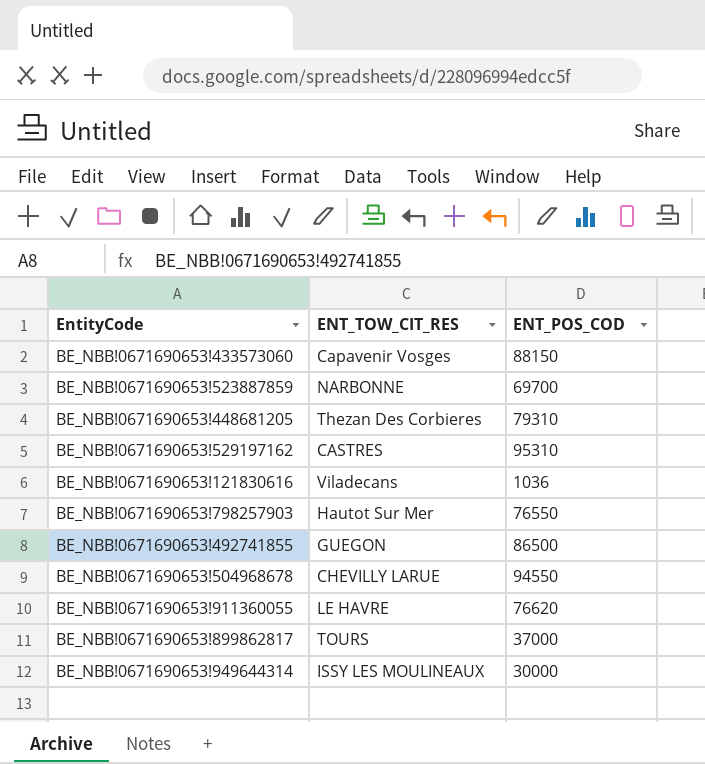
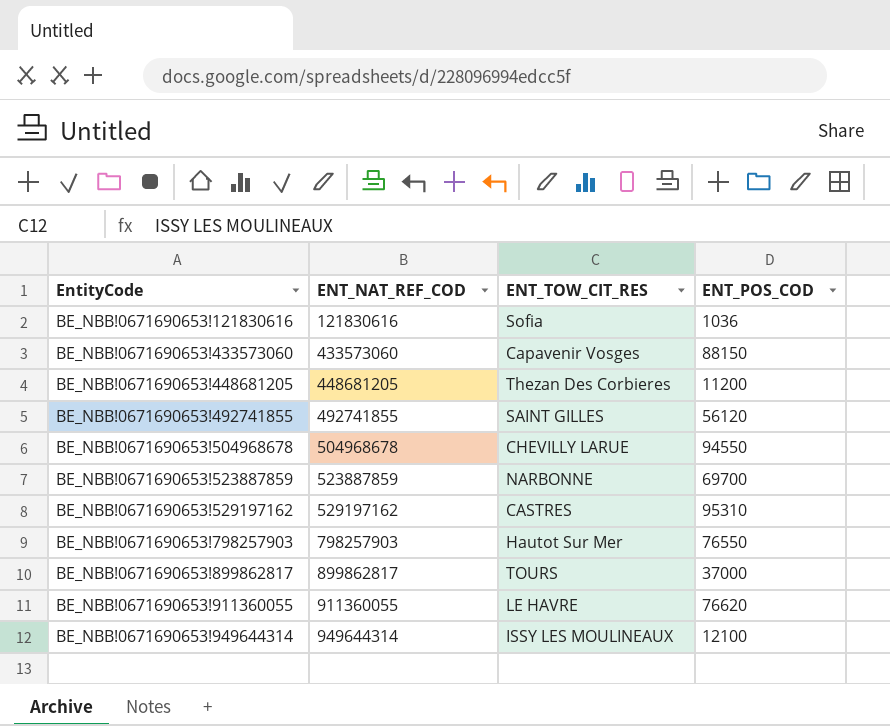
row order: none -> EntityCode ascending
column ENT_NAT_REF_COD | position: none -> 2
BE_NBB!0671690653!121830616 | ENT_TOW_CIT_RES: Viladecans -> Sofia
BE_NBB!0671690653!448681205 | ENT_POS_COD: 79310 -> 11200
BE_NBB!0671690653!492741855 | ENT_TOW_CIT_RES: GUEGON -> SAINT GILLES
BE_NBB!0671690653!492741855 | ENT_POS_COD: 86500 -> 56120
BE_NBB!0671690653!949644314 | ENT_POS_COD: 30000 -> 12100

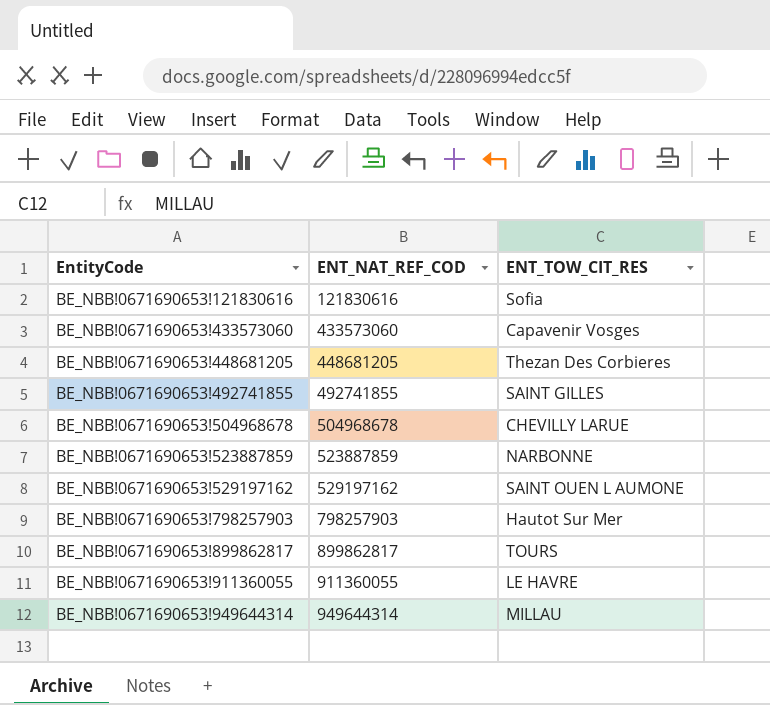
column ENT_POS_COD | position: 4 -> none
BE_NBB!0671690653!529197162 | ENT_TOW_CIT_RES: CASTRES -> SAINT OUEN L AUMONE
BE_NBB!0671690653!949644314 | ENT_TOW_CIT_RES: ISSY LES MOULINEAUX -> MILLAU

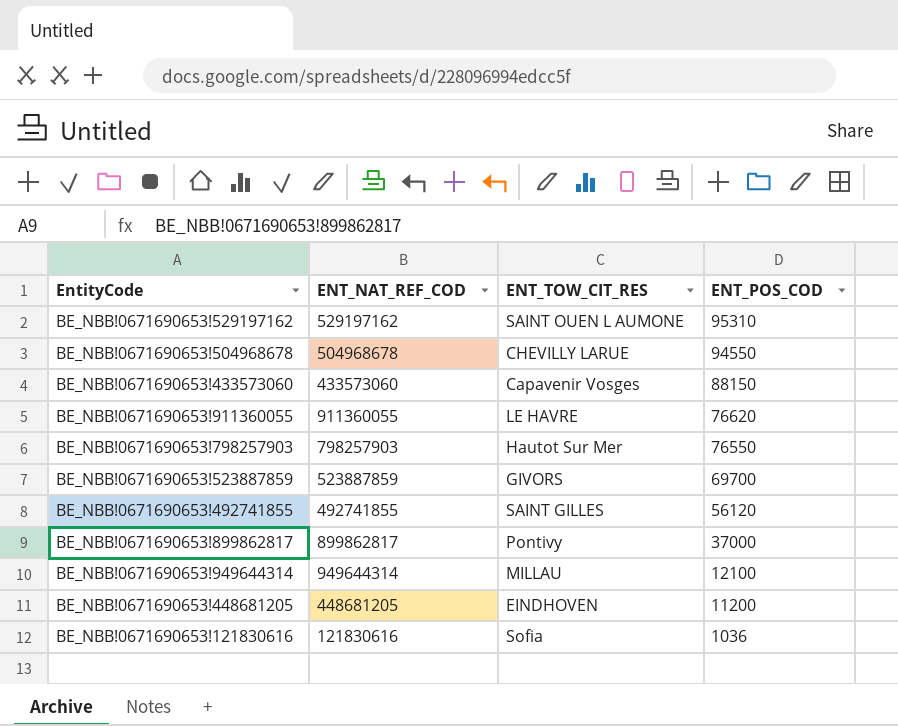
row order: EntityCode ascending -> ENT_POS_COD descending
column ENT_POS_COD | position: none -> 4
BE_NBB!0671690653!523887859 | ENT_TOW_CIT_RES: NARBONNE -> GIVORS
BE_NBB!0671690653!899862817 | ENT_TOW_CIT_RES: TOURS -> Pontivy
BE_NBB!0671690653!448681205 | ENT_TOW_CIT_RES: Thezan Des Corbieres -> EINDHOVEN

